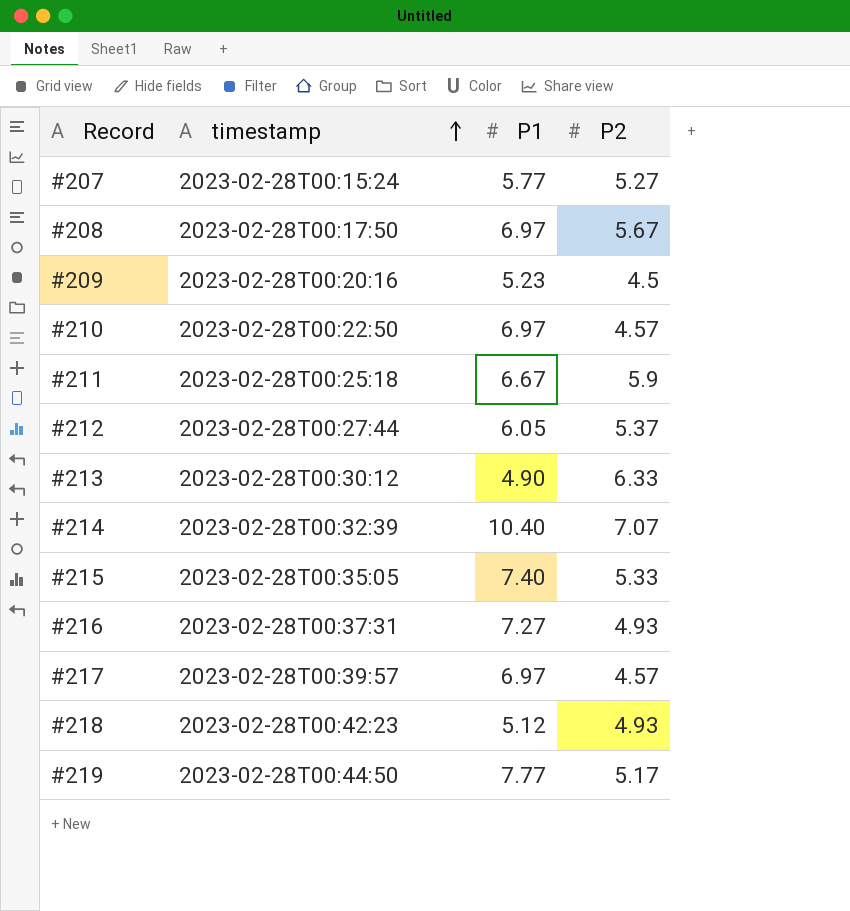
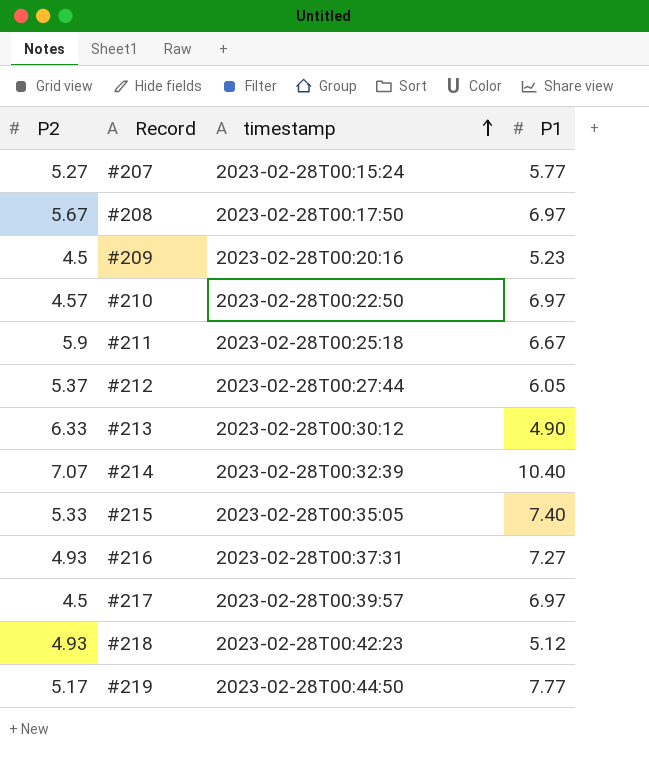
column P2 | position: 4 -> 1
#217 | P2: 4.57 -> 4.5

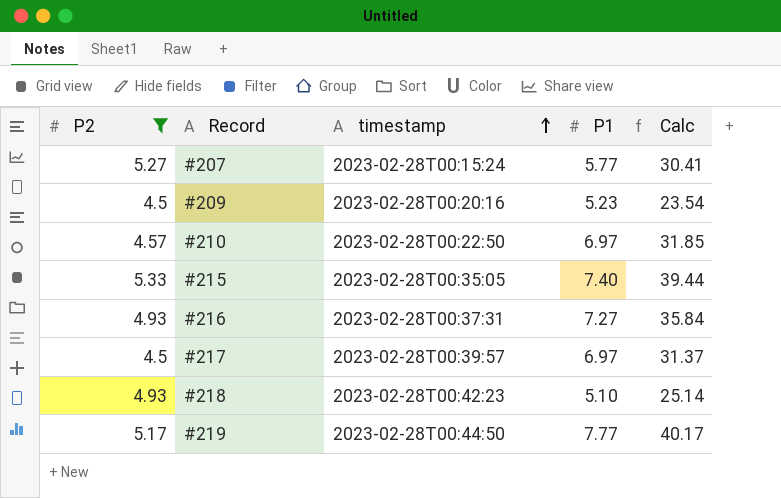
filter: none -> P2 <= 5.33
column Calc | formula: none -> [P2] * [P1]
#218 | P1: 5.12 -> 5.10

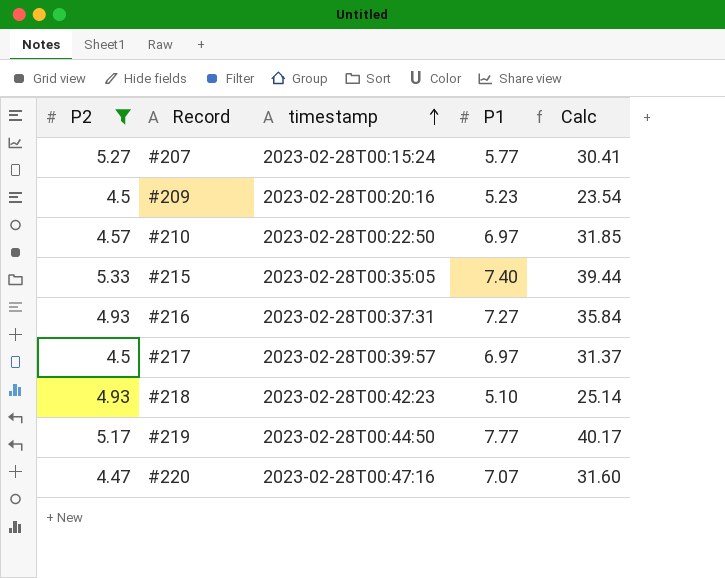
row #220: none -> 4.47 | 2023-02-28T00:47:16 | 7.07 | 31.60

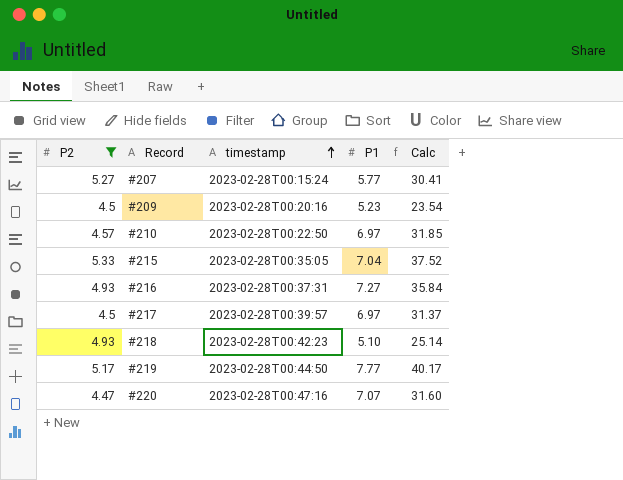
#215 | P1: 7.40 -> 7.04
#215 | Calc: 39.44 -> 37.52

